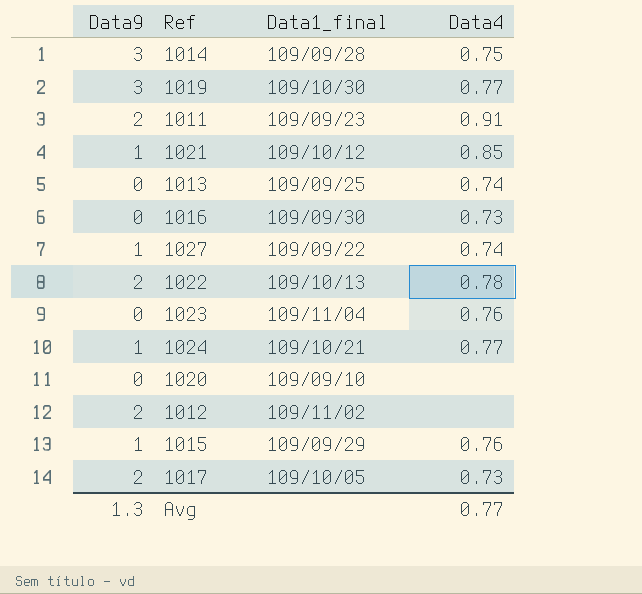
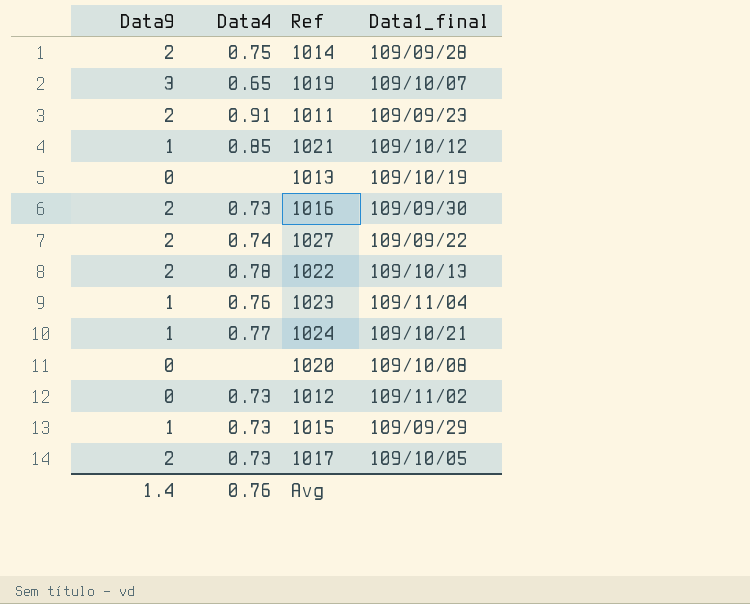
column Data4 | position: 4 -> 2
1014 | Data9: 3 -> 2
1019 | Data4: 0.77 -> 0.65
1019 | Data1_final: 109/10/30 -> 109/10/07
1013 | Data4: 0.74 -> none
1013 | Data1_final: 109/09/25 -> 109/10/19
1016 | Data9: 0 -> 2
1027 | Data9: 1 -> 2
1023 | Data9: 0 -> 1
1020 | Data1_final: 109/09/10 -> 109/10/08
1012 | Data9: 2 -> 0
1012 | Data4: none -> 0.73
1015 | Data4: 0.76 -> 0.73
Avg | Data9: 1.3 -> 1.4
Avg | Data4: 0.77 -> 0.76

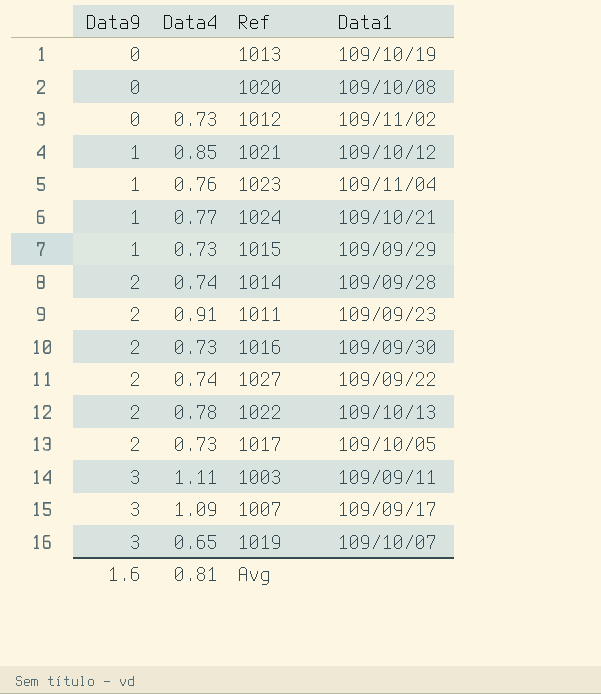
row order: none -> Data9 ascending
column name: Data1_final -> Data1
1014 | Data4: 0.75 -> 0.74
row 1003: none -> 3 | 1.11 | 109/09/11
row 1007: none -> 3 | 1.09 | 109/09/17
Avg | Data9: 1.4 -> 1.6
Avg | Data4: 0.76 -> 0.81

